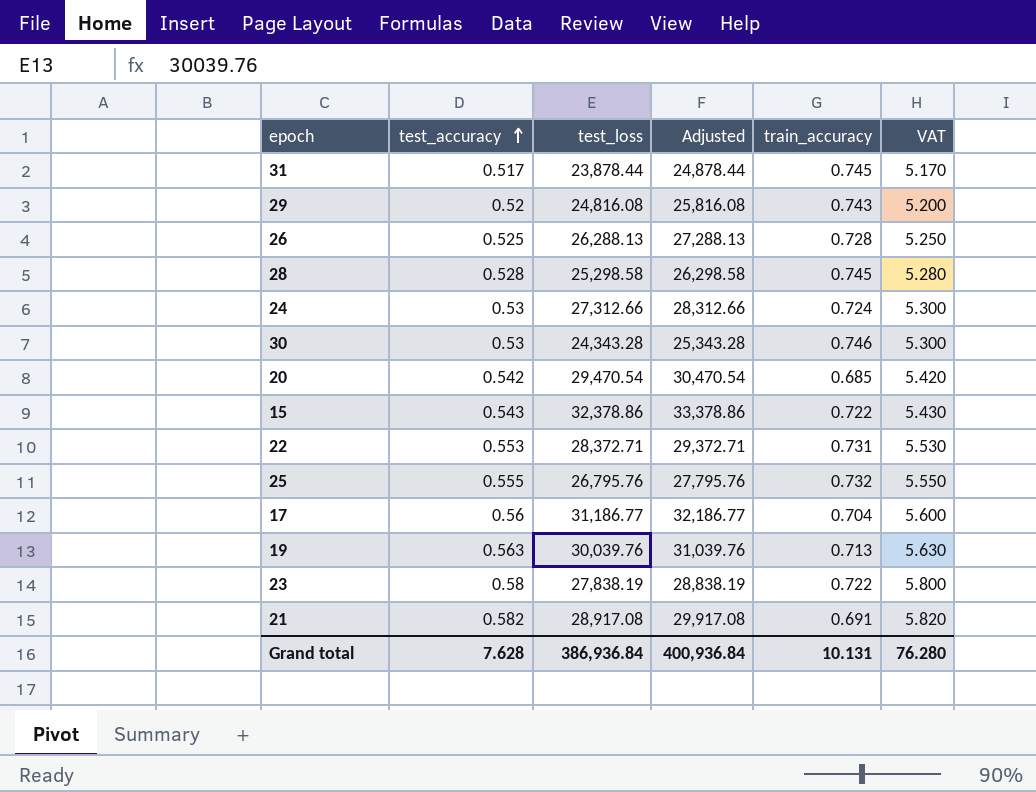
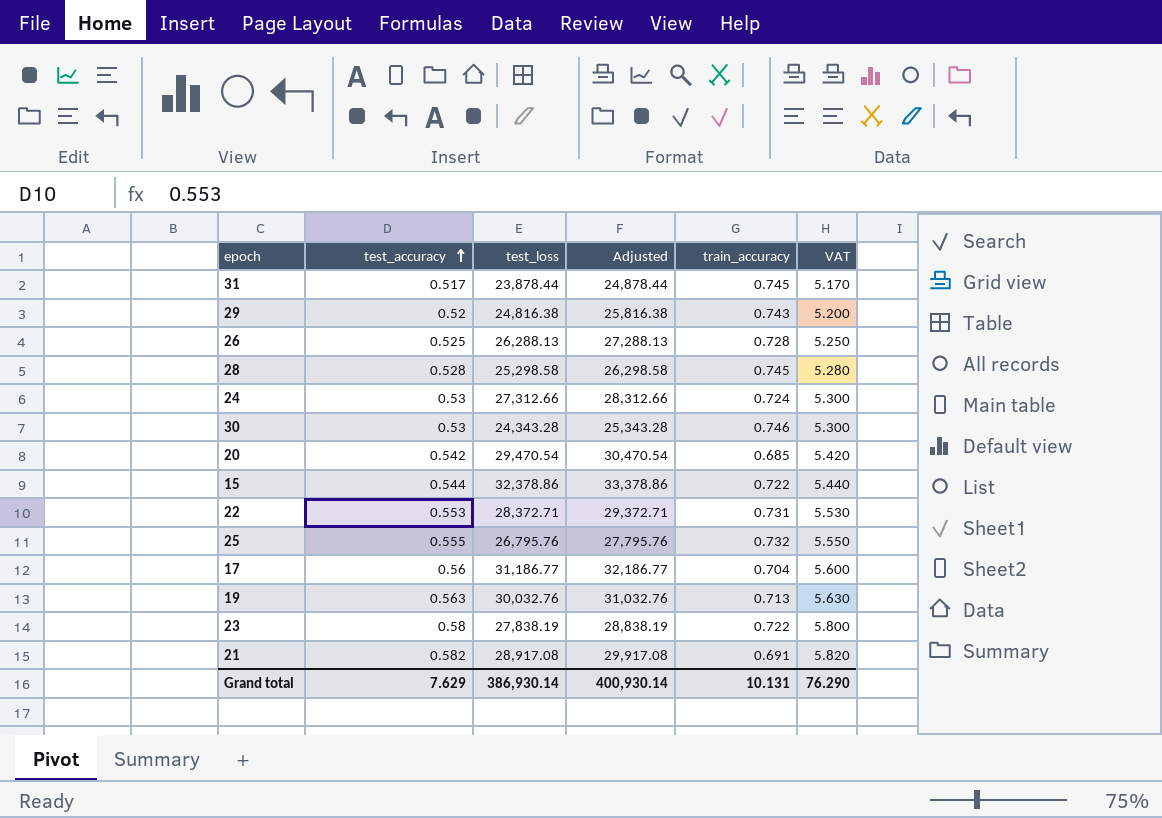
29 | test_loss: 24,816.08 -> 24,816.38
29 | Adjusted: 25,816.08 -> 25,816.38
15 | test_accuracy: 0.543 -> 0.544
15 | VAT: 5.430 -> 5.440
19 | test_loss: 30,039.76 -> 30,032.76
19 | Adjusted: 31,039.76 -> 31,032.76
Grand total | test_accuracy: 7.628 -> 7.629
Grand total | test_loss: 386,936.84 -> 386,930.14
Grand total | Adjusted: 400,936.84 -> 400,930.14
Grand total | VAT: 76.280 -> 76.290

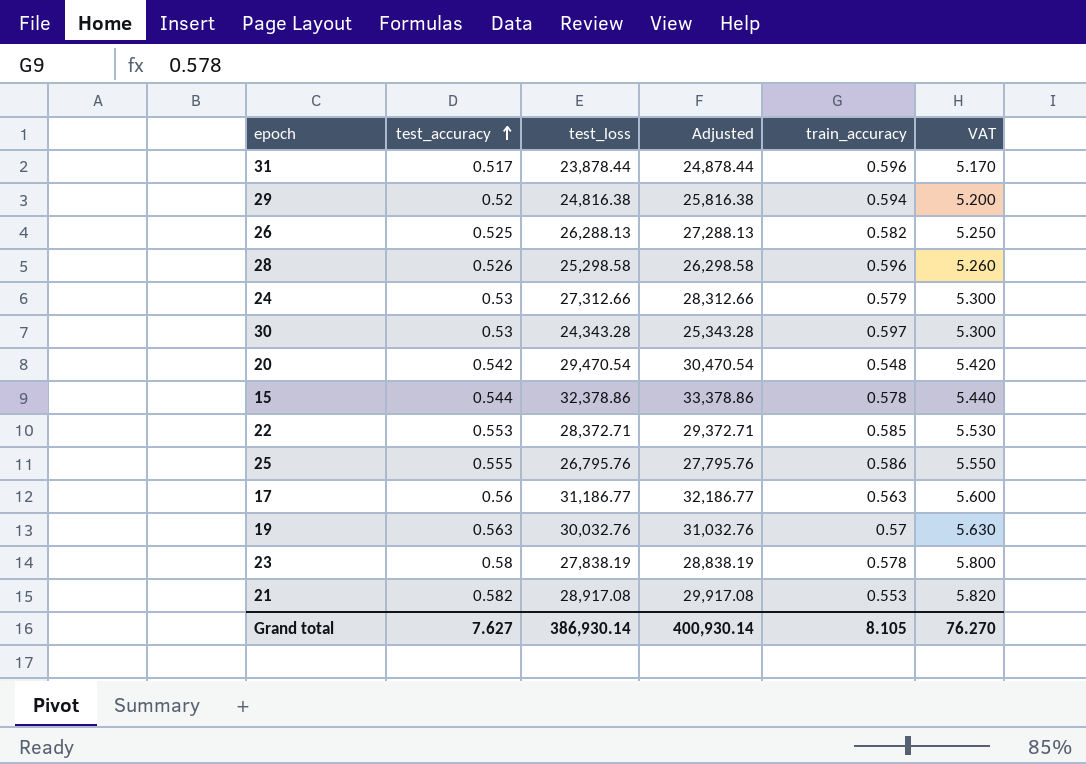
31 | train_accuracy: 0.745 -> 0.596
29 | train_accuracy: 0.743 -> 0.594
26 | train_accuracy: 0.728 -> 0.582
28 | test_accuracy: 0.528 -> 0.526
28 | train_accuracy: 0.745 -> 0.596
28 | VAT: 5.280 -> 5.260
24 | train_accuracy: 0.724 -> 0.579
30 | train_accuracy: 0.746 -> 0.597
20 | train_accuracy: 0.685 -> 0.548
15 | train_accuracy: 0.722 -> 0.578
22 | train_accuracy: 0.731 -> 0.585
25 | train_accuracy: 0.732 -> 0.586
17 | train_accuracy: 0.704 -> 0.563
19 | train_accuracy: 0.713 -> 0.57
23 | train_accuracy: 0.722 -> 0.578
21 | train_accuracy: 0.691 -> 0.553
Grand total | test_accuracy: 7.629 -> 7.627
Grand total | train_accuracy: 10.131 -> 8.105
Grand total | VAT: 76.290 -> 76.270

